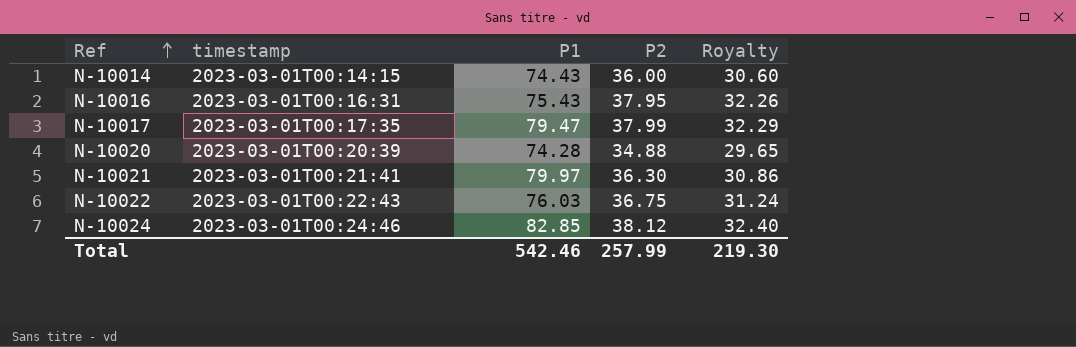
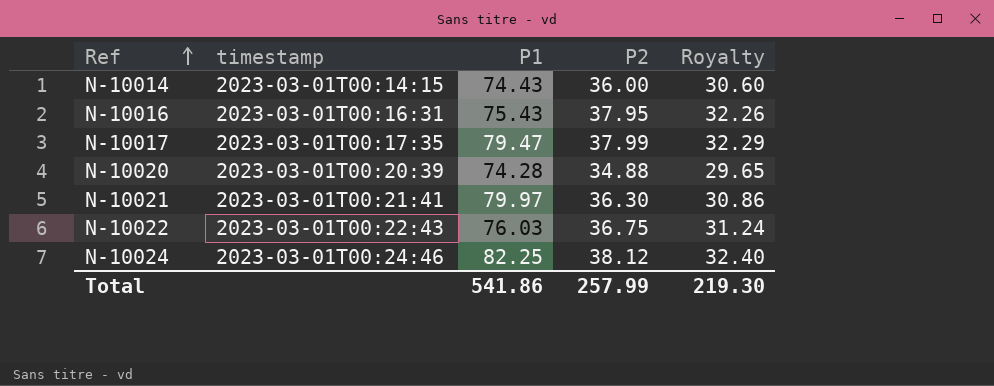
N-10024 | P1: 82.85 -> 82.25
Total | P1: 542.46 -> 541.86

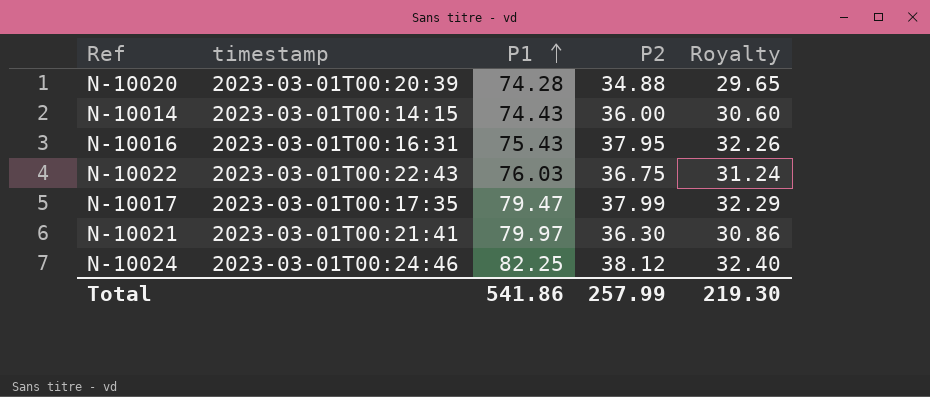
row order: Ref ascending -> P1 ascending

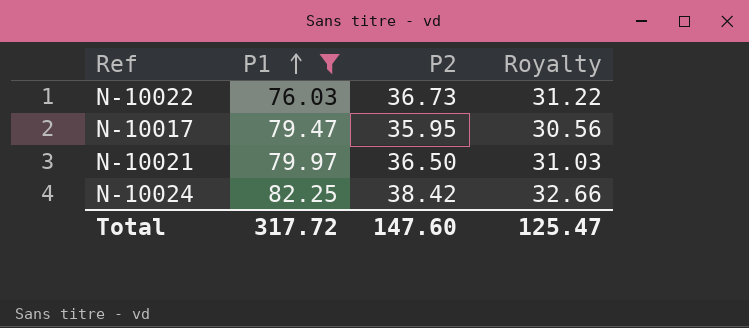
filter: none -> P1 >= 76.03
column timestamp | position: 2 -> none
N-10022 | P2: 36.75 -> 36.73
N-10022 | Royalty: 31.24 -> 31.22
N-10017 | P2: 37.99 -> 35.95
N-10017 | Royalty: 32.29 -> 30.56
N-10021 | P2: 36.30 -> 36.50
N-10021 | Royalty: 30.86 -> 31.03
N-10024 | P2: 38.12 -> 38.42
N-10024 | Royalty: 32.40 -> 32.66
Total | P1: 541.86 -> 317.72
Total | P2: 257.99 -> 147.60
Total | Royalty: 219.30 -> 125.47

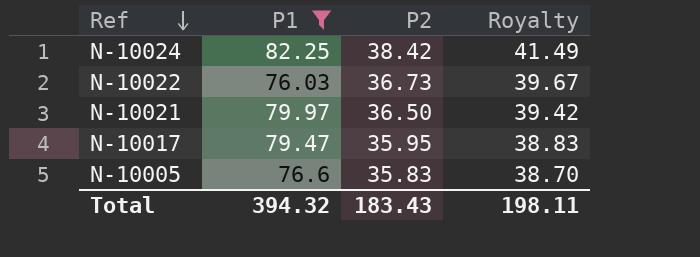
row order: P1 ascending -> Ref descending
column Royalty | formula: [P2] * 0.85 -> [P2] * 1.08
row N-10005: none -> 76.6 | 35.83 | 38.70
Total | P1: 317.72 -> 394.32
Total | P2: 147.60 -> 183.43
Total | Royalty: 125.47 -> 198.11

